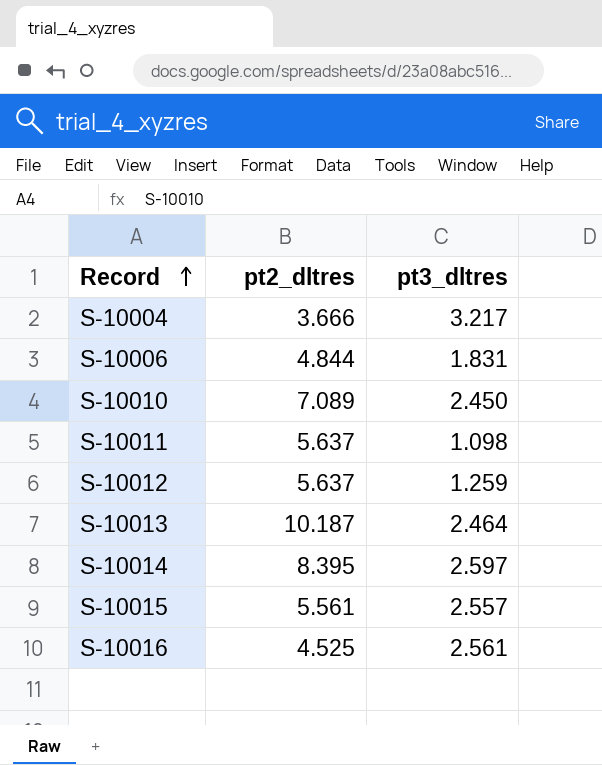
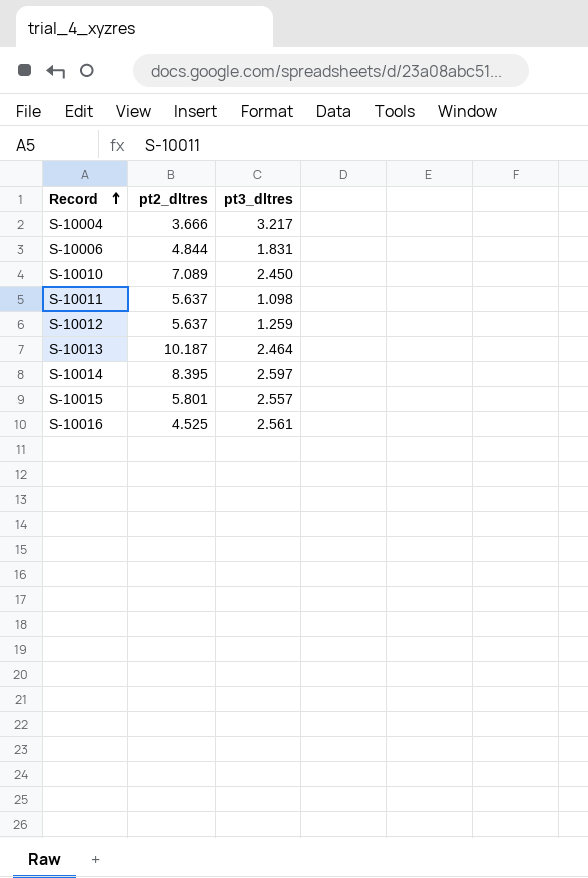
S-10015 | pt2_dltres: 5.561 -> 5.801

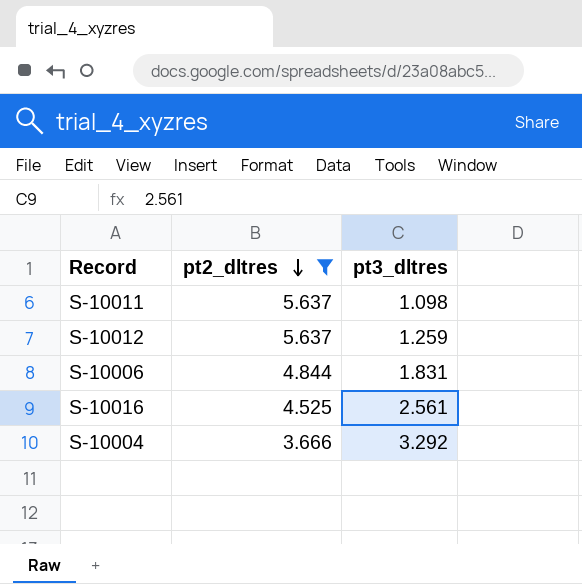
filter: none -> pt2_dltres <= 5.637
row order: Record ascending -> pt2_dltres descending
S-10004 | pt3_dltres: 3.217 -> 3.292

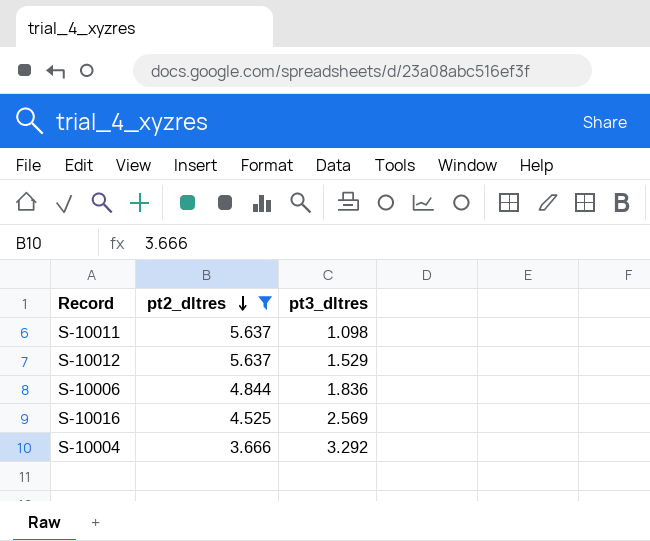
S-10012 | pt3_dltres: 1.259 -> 1.529
S-10006 | pt3_dltres: 1.831 -> 1.836
S-10016 | pt3_dltres: 2.561 -> 2.569

